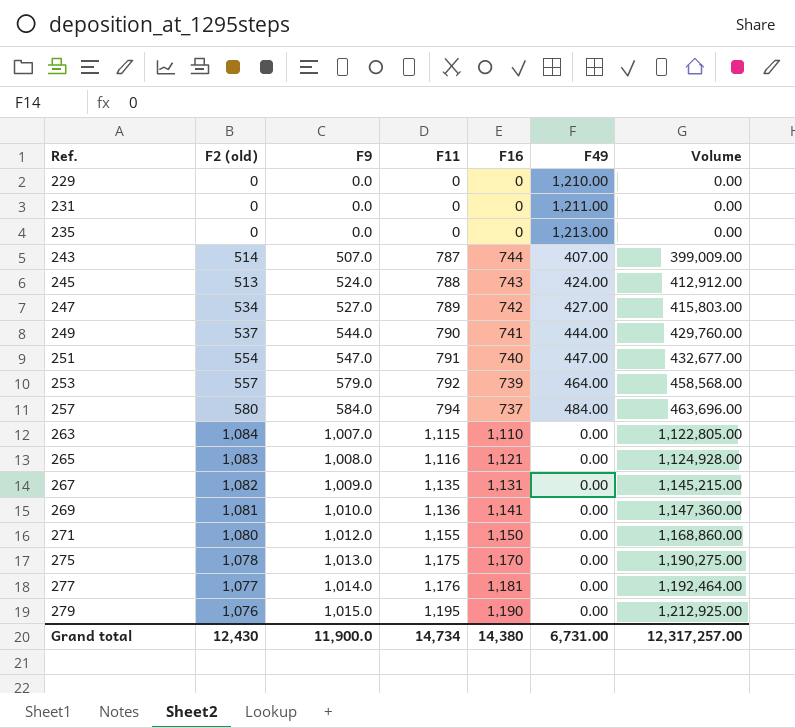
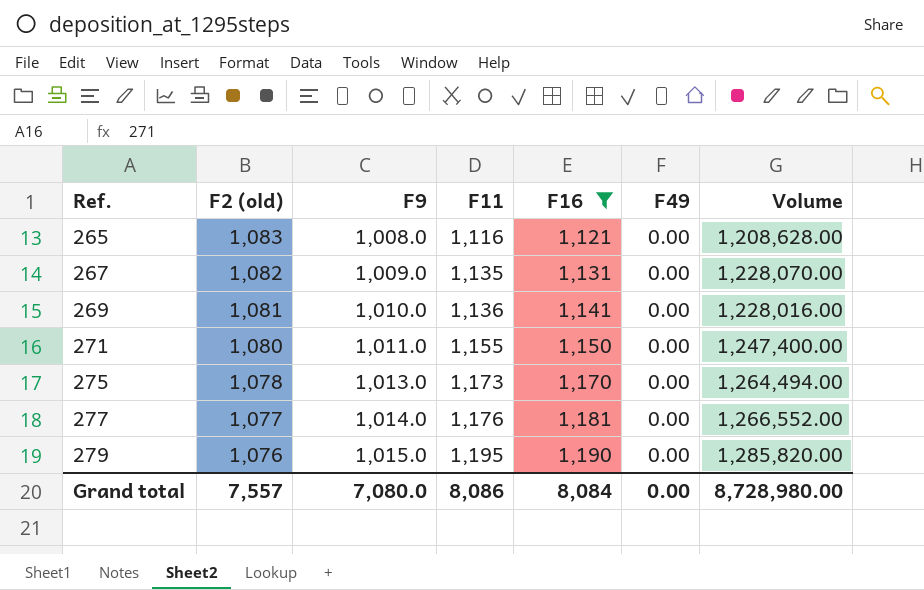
filter: none -> F16 >= 1,121
column Volume | formula: [F9] * [F11] -> [F2 (old)] * [F11]
271 | F9: 1,012.0 -> 1,011.0
275 | F11: 1,175 -> 1,173
Grand total | F2 (old): 12,430 -> 7,557
Grand total | F9: 11,900.0 -> 7,080.0
Grand total | F11: 14,734 -> 8,086
Grand total | F16: 14,380 -> 8,084
Grand total | F49: 6,731.00 -> 0.00
Grand total | Volume: 12,317,257.00 -> 8,728,980.00

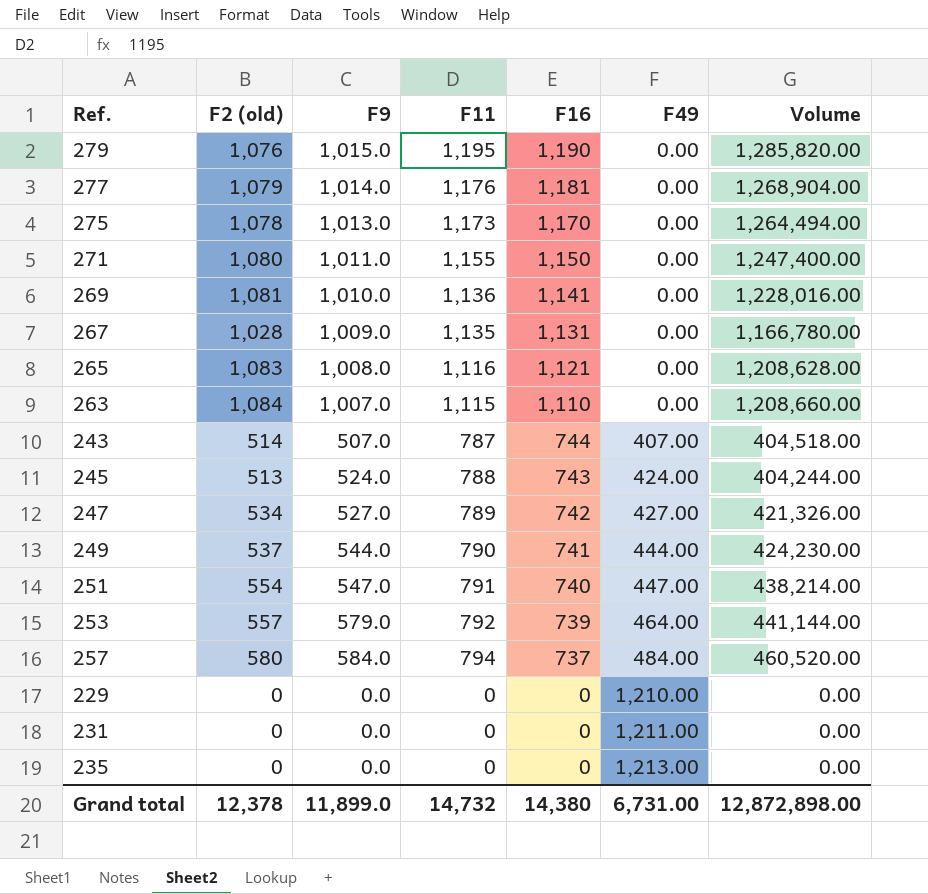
filter: F16 >= 1,121 -> none
row order: Ref. ascending -> F16 descending
277 | F2 (old): 1,077 -> 1,079
277 | Volume: 1,266,552.00 -> 1,268,904.00
267 | F2 (old): 1,082 -> 1,028
267 | Volume: 1,228,070.00 -> 1,166,780.00
Grand total | F2 (old): 7,557 -> 12,378
Grand total | F9: 7,080.0 -> 11,899.0
Grand total | F11: 8,086 -> 14,732
Grand total | F16: 8,084 -> 14,380
Grand total | F49: 0.00 -> 6,731.00
Grand total | Volume: 8,728,980.00 -> 12,872,898.00

